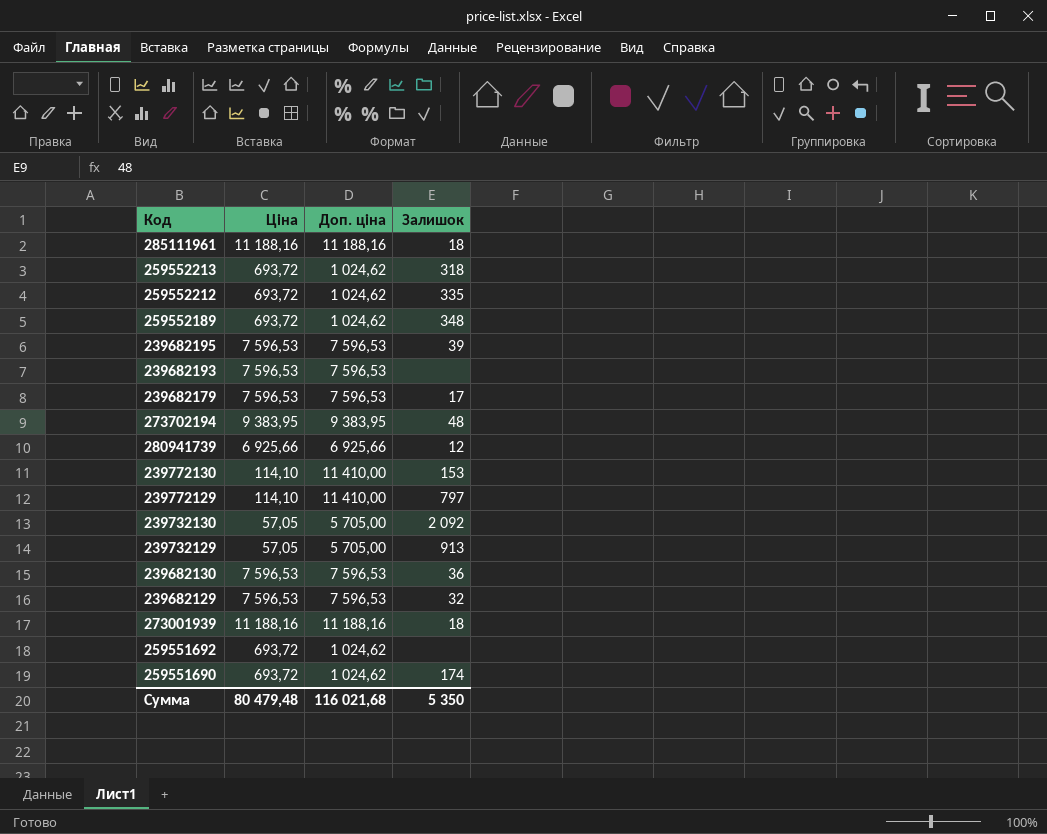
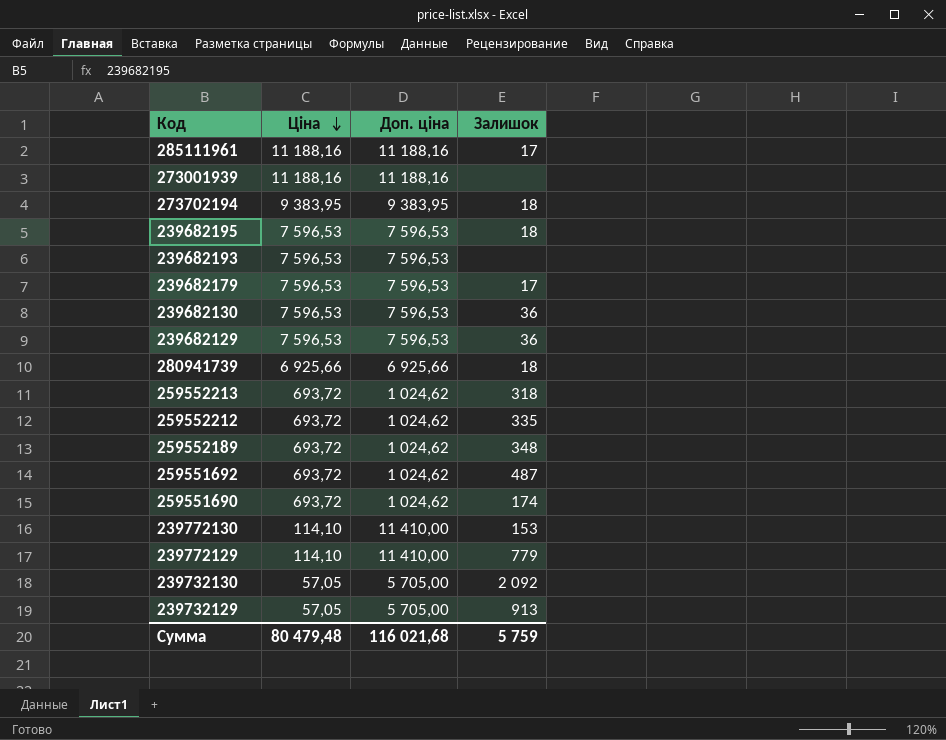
row order: none -> Ціна descending
285111961 | Залишок: 18 -> 17
273001939 | Залишок: 18 -> none
273702194 | Залишок: 48 -> 18
239682195 | Залишок: 39 -> 18
239682129 | Залишок: 32 -> 36
280941739 | Залишок: 12 -> 18
259551692 | Залишок: none -> 487
239772129 | Залишок: 797 -> 779
Сумма | Залишок: 5 350 -> 5 759

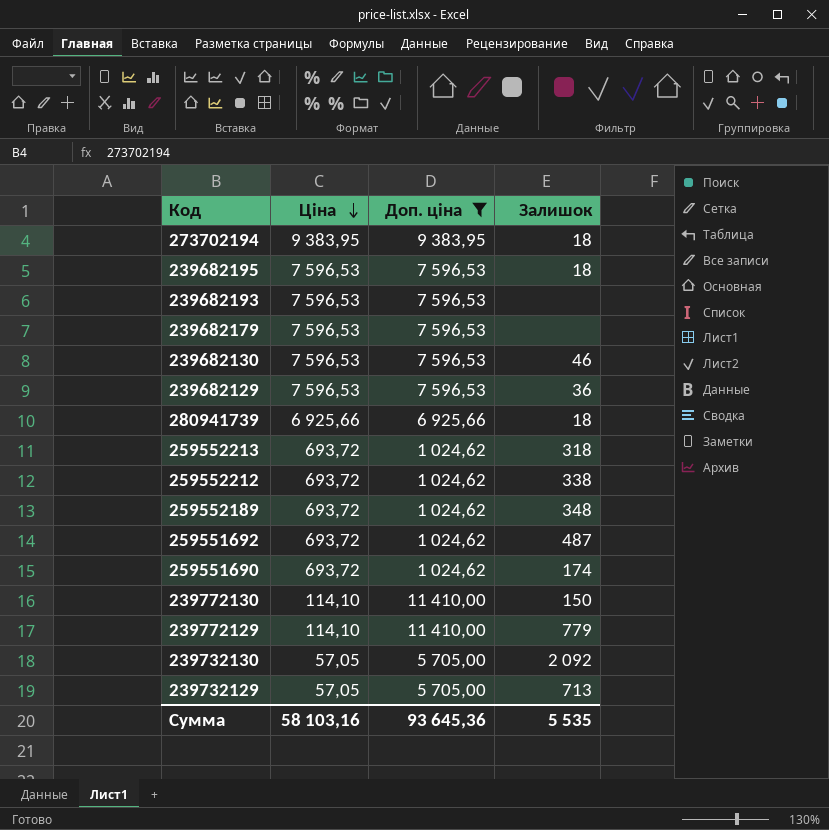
filter: none -> Доп. ціна != 11 188,16
239682179 | Залишок: 17 -> none
239682130 | Залишок: 36 -> 46
259552212 | Залишок: 335 -> 338
239772130 | Залишок: 153 -> 150
239732129 | Залишок: 913 -> 713
Сумма | Ціна: 80 479,48 -> 58 103,16
Сумма | Доп. ціна: 116 021,68 -> 93 645,36
Сумма | Залишок: 5 759 -> 5 535

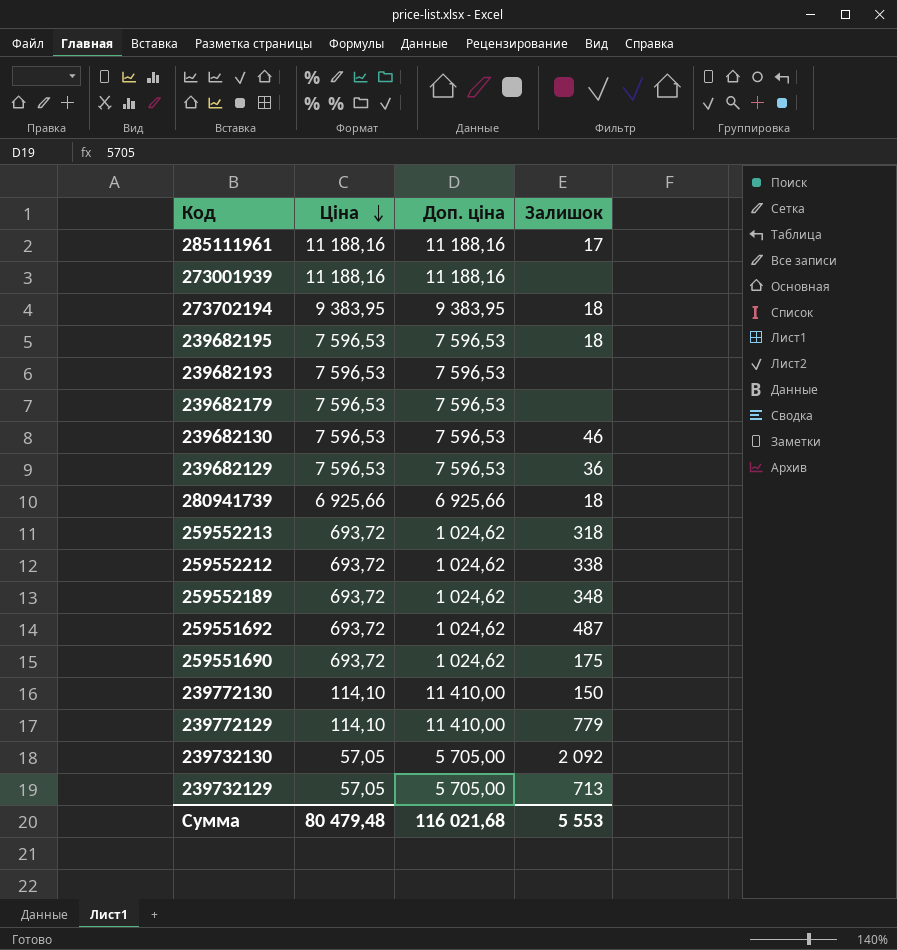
filter: Доп. ціна != 11 188,16 -> none
259551690 | Залишок: 174 -> 175
Сумма | Ціна: 58 103,16 -> 80 479,48
Сумма | Доп. ціна: 93 645,36 -> 116 021,68
Сумма | Залишок: 5 535 -> 5 553

